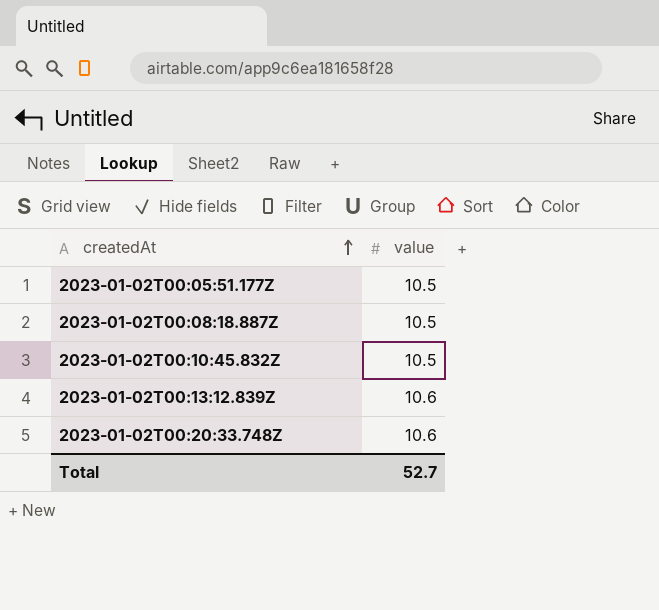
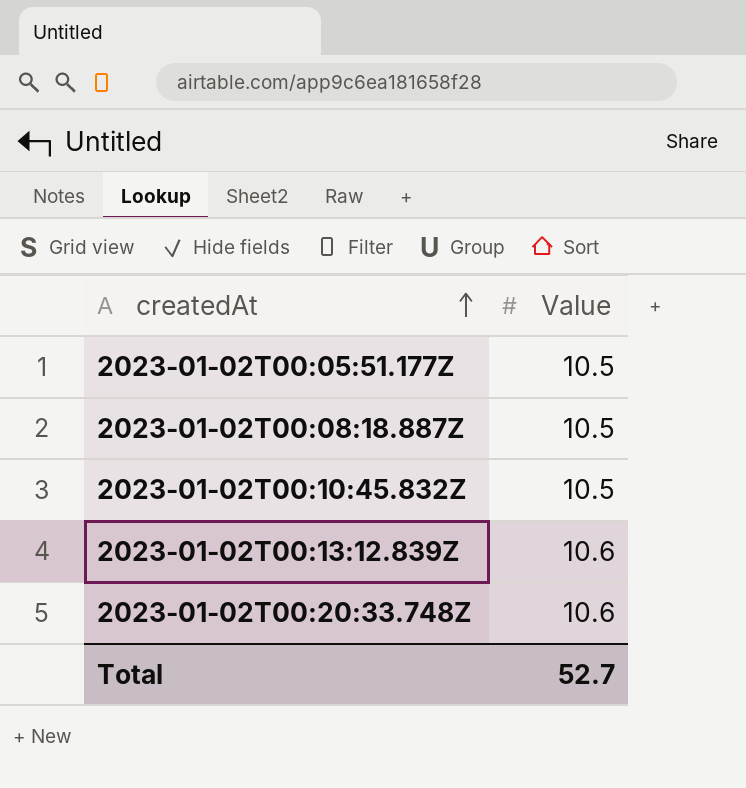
column name: value -> Value

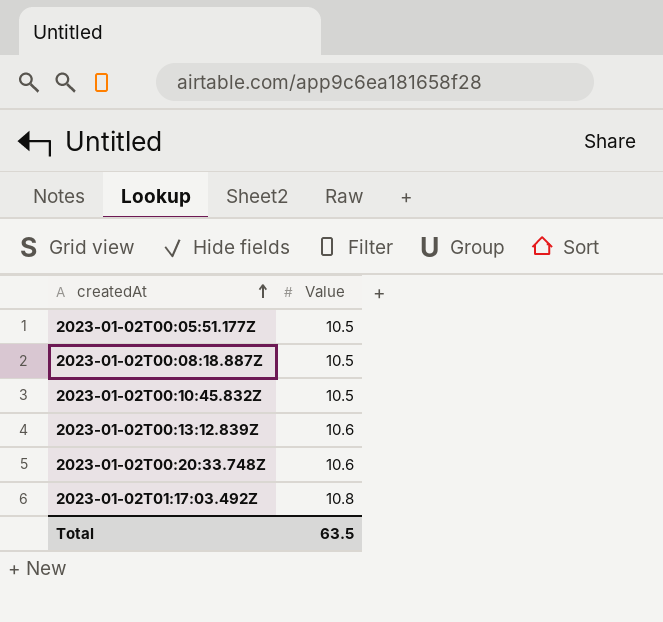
row 2023-01-02T01:17:03.492Z: none -> 10.8
Total | Value: 52.7 -> 63.5

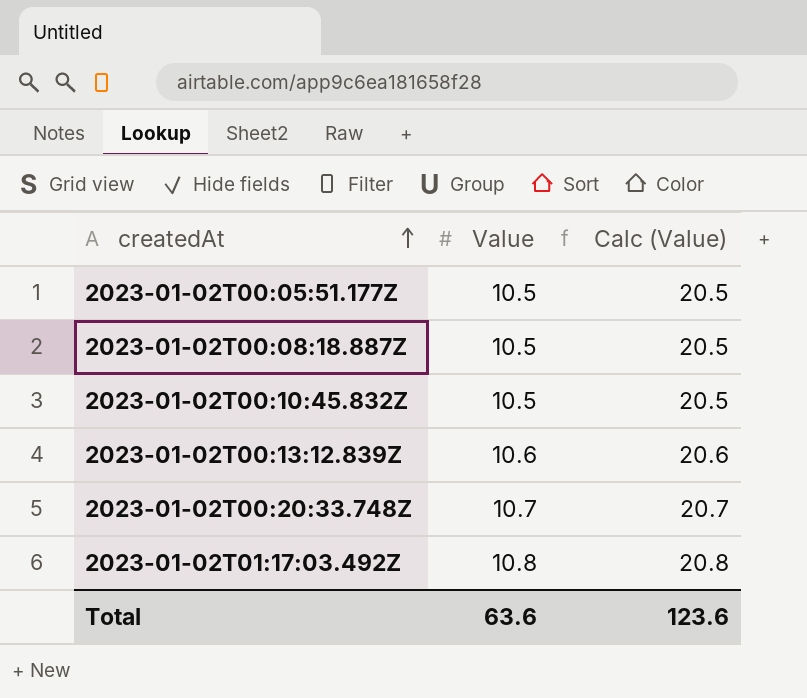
column Calc (Value) | formula: none -> [Value] + 10
2023-01-02T00:20:33.748Z | Value: 10.6 -> 10.7
Total | Value: 63.5 -> 63.6

